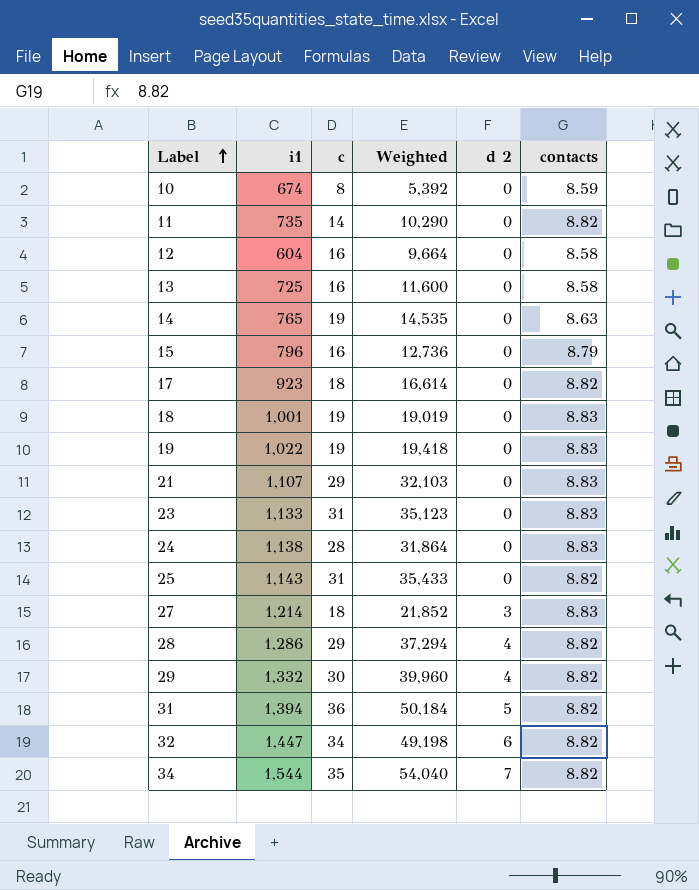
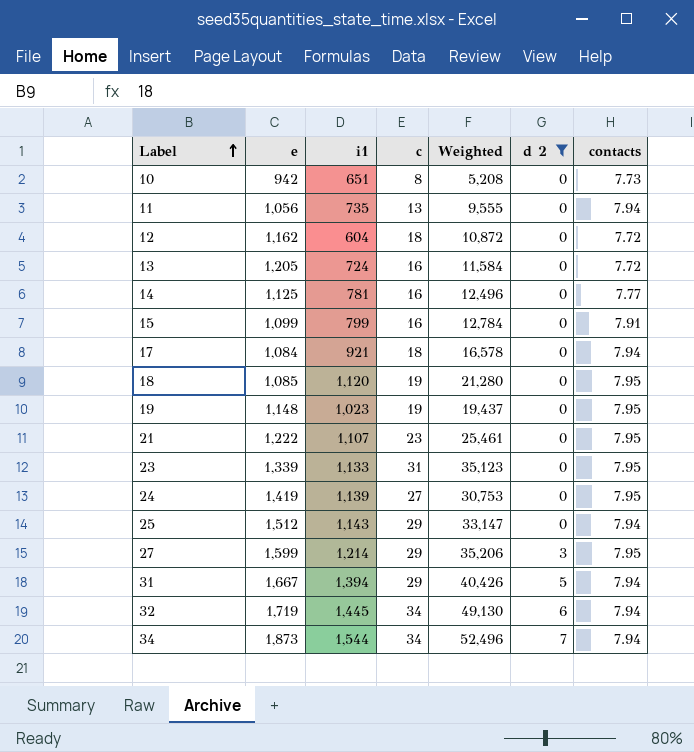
filter: none -> d 2 != 4
column e | position: none -> 2
10 | i1: 674 -> 651
10 | Weighted: 5,392 -> 5,208
10 | contacts: 8.59 -> 7.73
11 | c: 14 -> 13
11 | Weighted: 10,290 -> 9,555
11 | contacts: 8.82 -> 7.94
12 | c: 16 -> 18
12 | Weighted: 9,664 -> 10,872
12 | contacts: 8.58 -> 7.72
13 | i1: 725 -> 724
13 | Weighted: 11,600 -> 11,584
13 | contacts: 8.58 -> 7.72
14 | i1: 765 -> 781
14 | c: 19 -> 16
14 | Weighted: 14,535 -> 12,496
14 | contacts: 8.63 -> 7.77
15 | i1: 796 -> 799
15 | Weighted: 12,736 -> 12,784
15 | contacts: 8.79 -> 7.91
17 | i1: 923 -> 921
17 | Weighted: 16,614 -> 16,578
17 | contacts: 8.82 -> 7.94
18 | i1: 1,001 -> 1,120
18 | Weighted: 19,019 -> 21,280
18 | contacts: 8.83 -> 7.95
19 | i1: 1,022 -> 1,023
19 | Weighted: 19,418 -> 19,437
19 | contacts: 8.83 -> 7.95
21 | c: 29 -> 23
21 | Weighted: 32,103 -> 25,461
21 | contacts: 8.83 -> 7.95
23 | contacts: 8.83 -> 7.95
24 | i1: 1,138 -> 1,139
24 | c: 28 -> 27
24 | Weighted: 31,864 -> 30,753
24 | contacts: 8.83 -> 7.95
25 | c: 31 -> 29
25 | Weighted: 35,433 -> 33,147
25 | contacts: 8.82 -> 7.94
27 | c: 18 -> 29
27 | Weighted: 21,852 -> 35,206
27 | contacts: 8.83 -> 7.95
31 | c: 36 -> 29
31 | Weighted: 50,184 -> 40,426
31 | contacts: 8.82 -> 7.94
32 | i1: 1,447 -> 1,445
32 | Weighted: 49,198 -> 49,130
32 | contacts: 8.82 -> 7.94
34 | c: 35 -> 34
34 | Weighted: 54,040 -> 52,496
34 | contacts: 8.82 -> 7.94

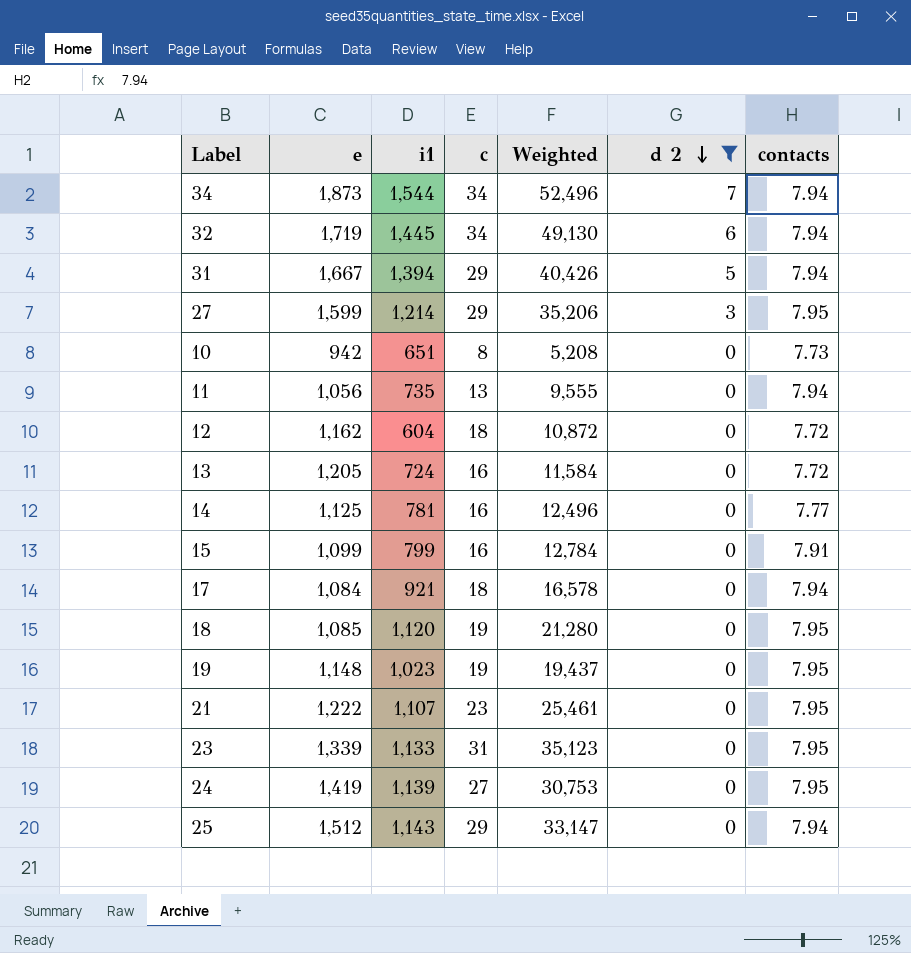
row order: Label ascending -> d 2 descending

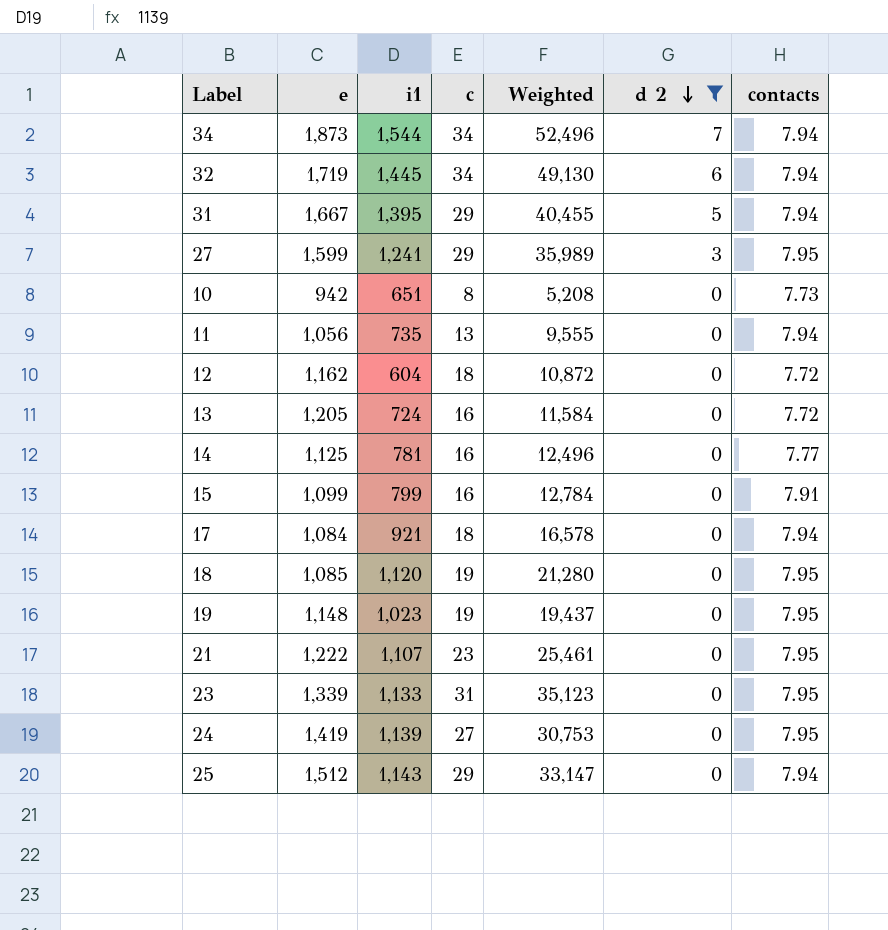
31 | i1: 1,394 -> 1,395
31 | Weighted: 40,426 -> 40,455
27 | i1: 1,214 -> 1,241
27 | Weighted: 35,206 -> 35,989

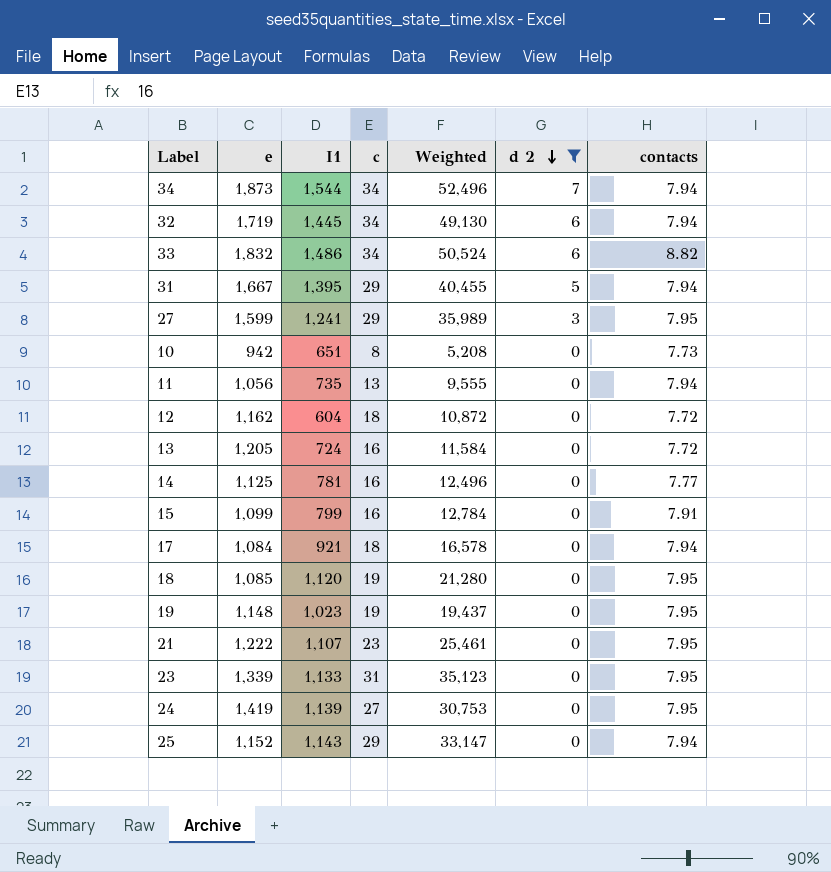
column name: i1 -> I1
row 33: none -> 1,832 | 1,486 | 34 | 50,524 | 6 | 8.82
25 | e: 1,512 -> 1,152

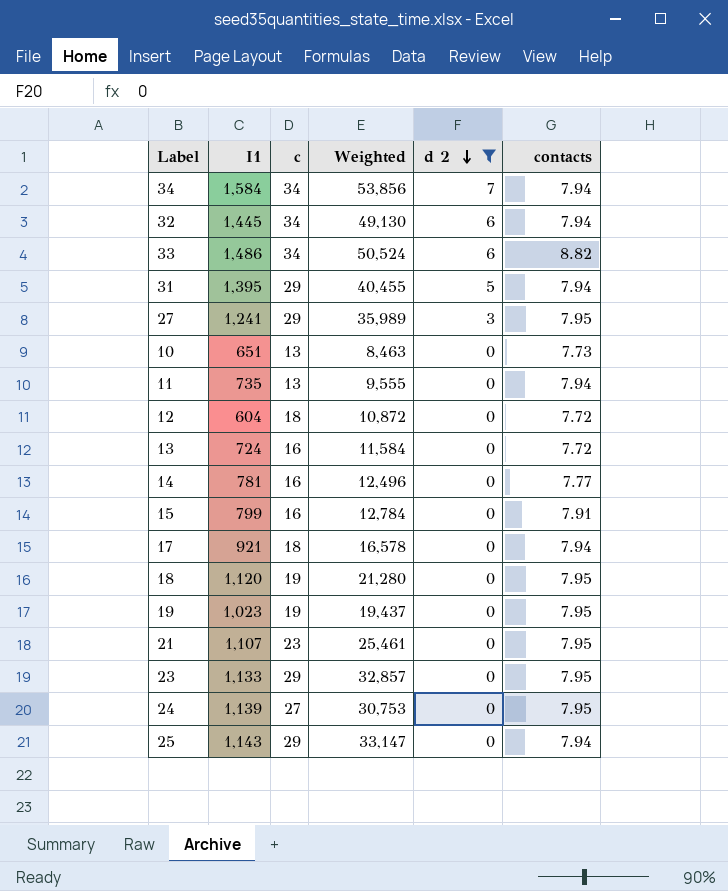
column e | position: 2 -> none
34 | I1: 1,544 -> 1,584
34 | Weighted: 52,496 -> 53,856
10 | c: 8 -> 13
10 | Weighted: 5,208 -> 8,463
23 | c: 31 -> 29
23 | Weighted: 35,123 -> 32,857

